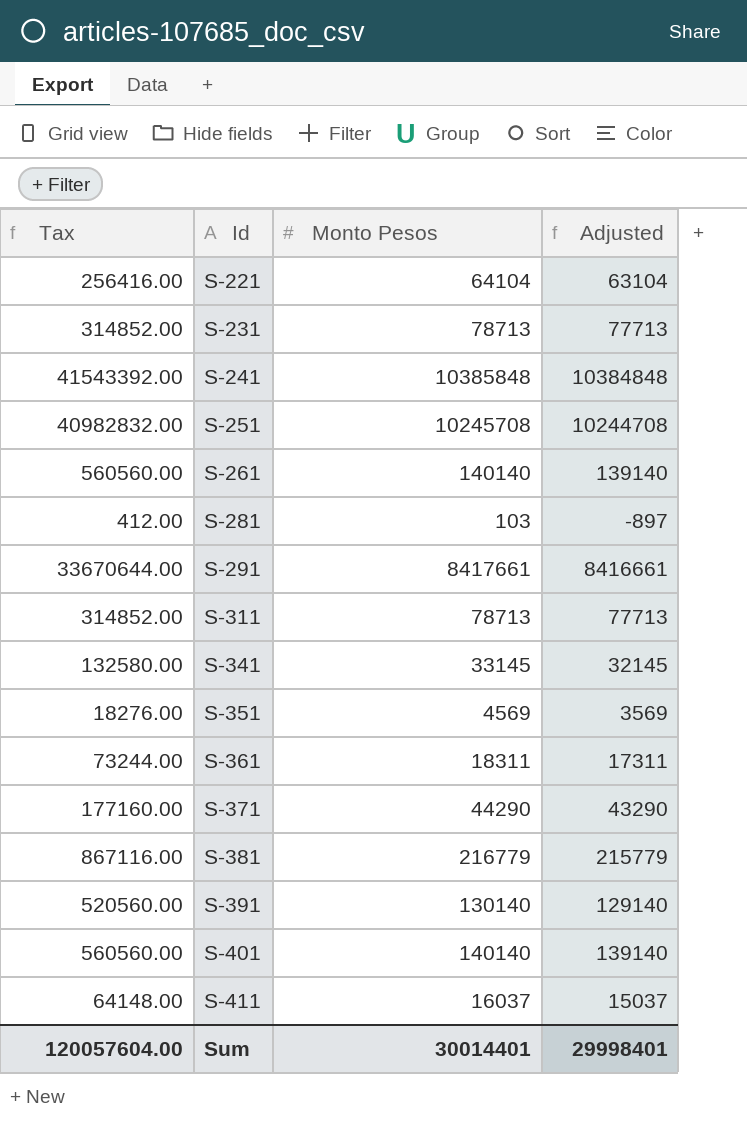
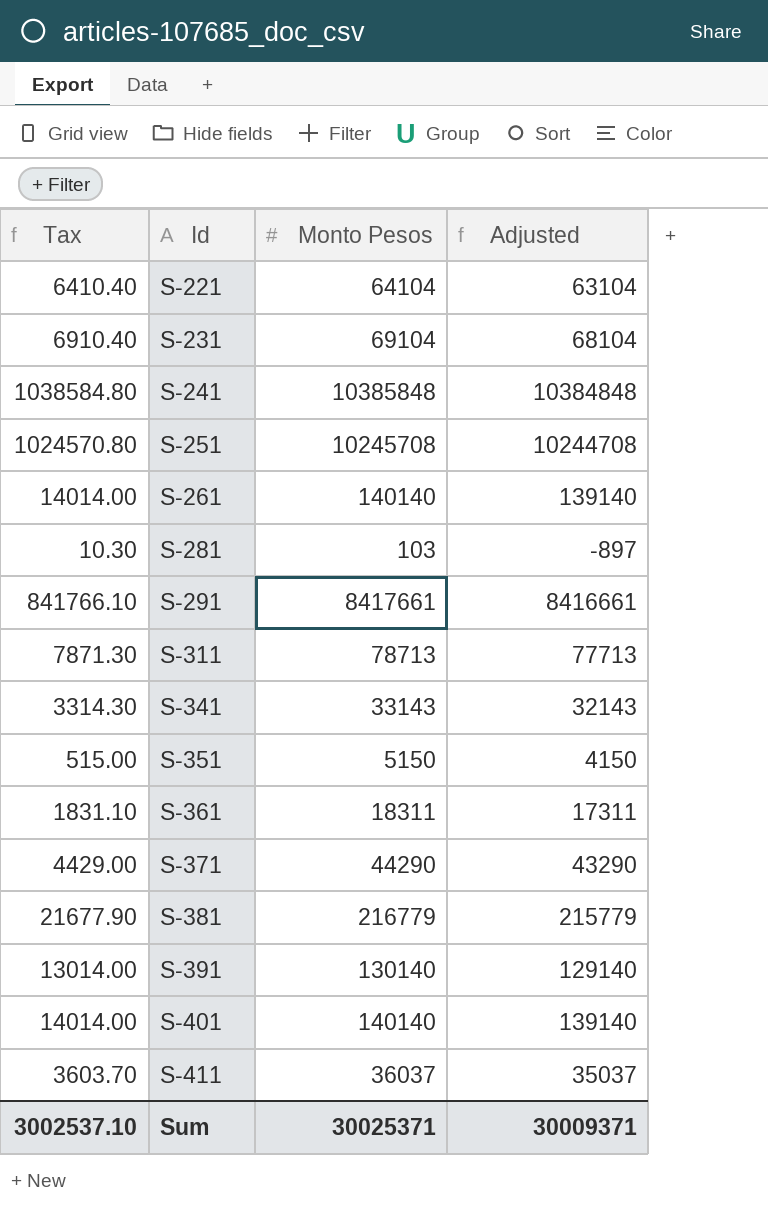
column Tax | formula: [Monto Pesos] * 4 -> [Monto Pesos] * 0.1
S-231 | Monto Pesos: 78713 -> 69104
S-231 | Adjusted: 77713 -> 68104
S-341 | Monto Pesos: 33145 -> 33143
S-341 | Adjusted: 32145 -> 32143
S-351 | Monto Pesos: 4569 -> 5150
S-351 | Adjusted: 3569 -> 4150
S-411 | Monto Pesos: 16037 -> 36037
S-411 | Adjusted: 15037 -> 35037
Sum | Tax: 120057604.00 -> 3002537.10
Sum | Monto Pesos: 30014401 -> 30025371
Sum | Adjusted: 29998401 -> 30009371

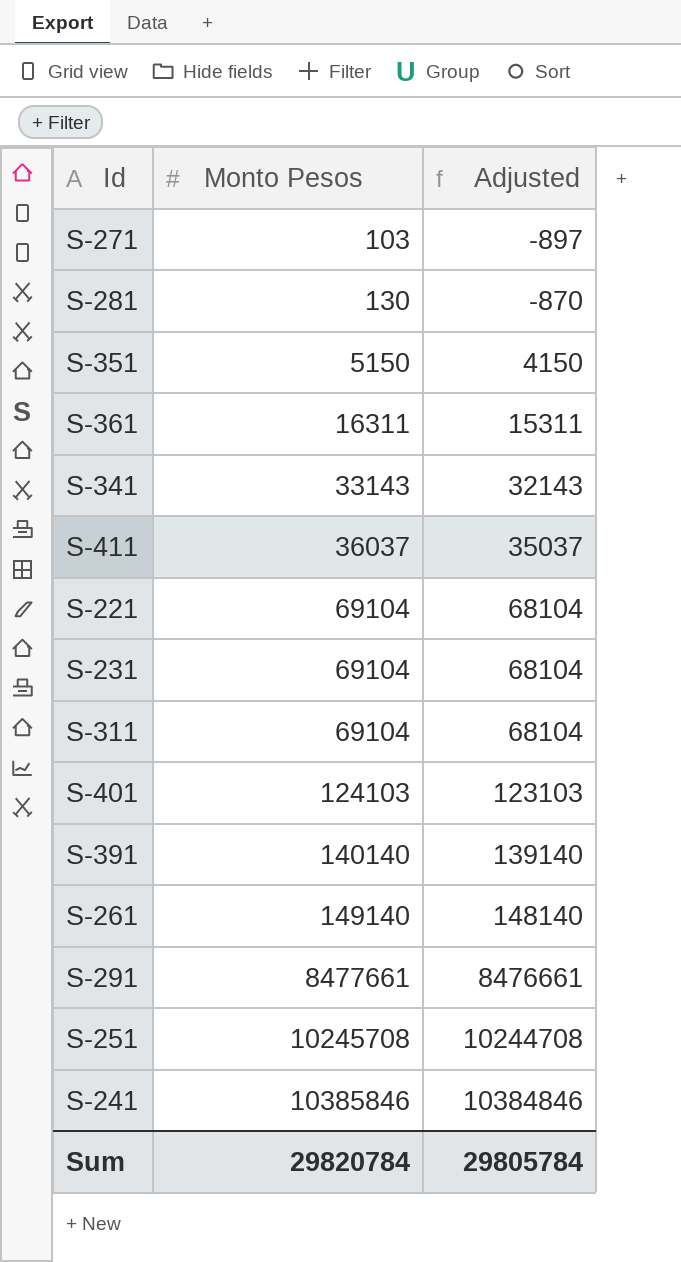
row order: Id ascending -> Monto Pesos ascending
column Tax | formula: [Monto Pesos] * 0.1 -> none
row S-371: 4429.00 | 44290 | 43290 -> none
row S-381: 21677.90 | 216779 | 215779 -> none
row S-271: none -> 103 | -897
S-281 | Monto Pesos: 103 -> 130
S-281 | Adjusted: -897 -> -870
S-361 | Monto Pesos: 18311 -> 16311
S-361 | Adjusted: 17311 -> 15311
S-221 | Monto Pesos: 64104 -> 69104
S-221 | Adjusted: 63104 -> 68104
S-311 | Monto Pesos: 78713 -> 69104
S-311 | Adjusted: 77713 -> 68104
S-401 | Monto Pesos: 140140 -> 124103
S-401 | Adjusted: 139140 -> 123103
S-391 | Monto Pesos: 130140 -> 140140
S-391 | Adjusted: 129140 -> 139140
S-261 | Monto Pesos: 140140 -> 149140
S-261 | Adjusted: 139140 -> 148140
S-291 | Monto Pesos: 8417661 -> 8477661
S-291 | Adjusted: 8416661 -> 8476661
S-241 | Monto Pesos: 10385848 -> 10385846
S-241 | Adjusted: 10384848 -> 10384846
Sum | Monto Pesos: 30025371 -> 29820784
Sum | Adjusted: 30009371 -> 29805784

